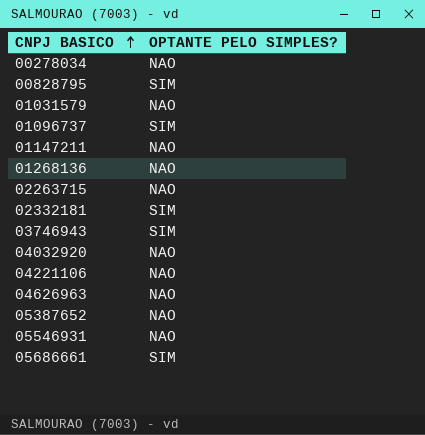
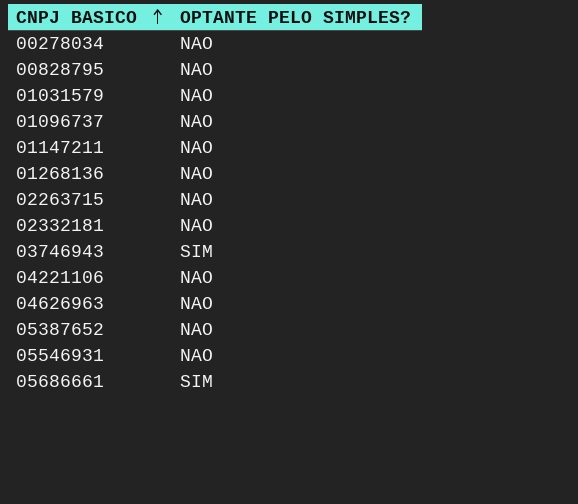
row 04032920: NAO -> none
00828795 | OPTANTE PELO SIMPLES?: SIM -> NAO
01096737 | OPTANTE PELO SIMPLES?: SIM -> NAO
02332181 | OPTANTE PELO SIMPLES?: SIM -> NAO

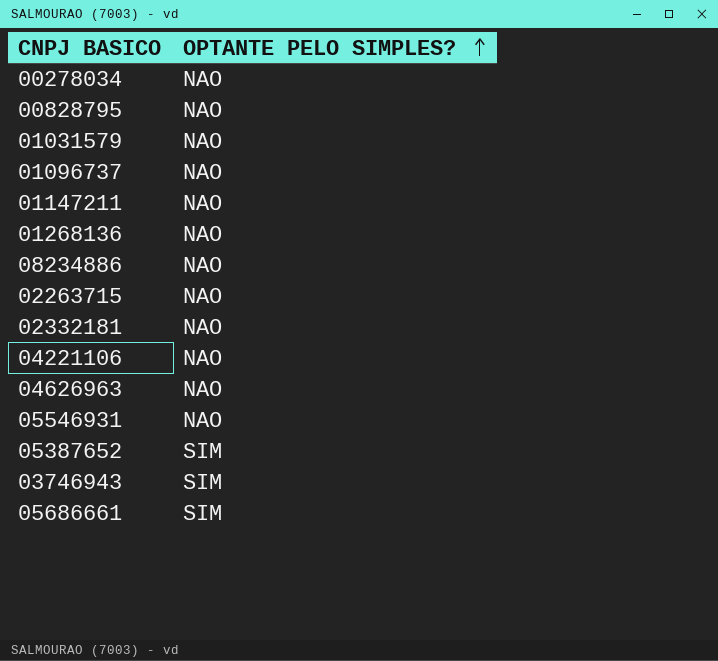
row order: CNPJ BASICO ascending -> OPTANTE PELO SIMPLES? ascending
row 08234886: none -> NAO
05387652 | OPTANTE PELO SIMPLES?: NAO -> SIM

